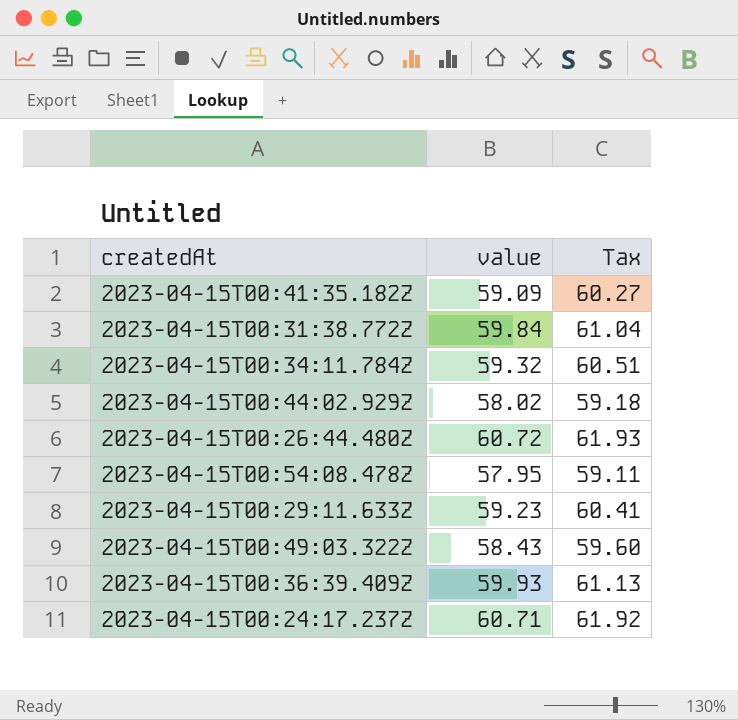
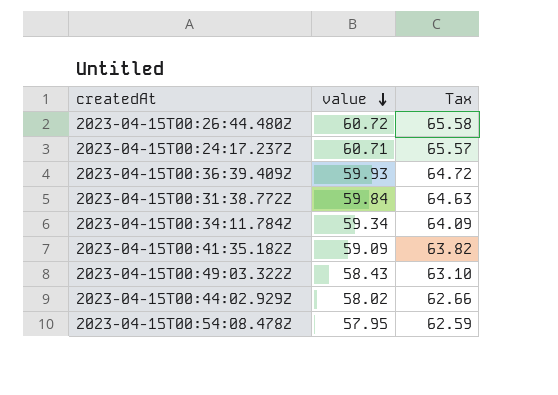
row order: none -> value descending
column Tax | formula: [value] * 1.02 -> [value] * 1.08
row 2023-04-15T00:29:11.633Z: 59.23 | 60.41 -> none
2023-04-15T00:34:11.784Z | value: 59.32 -> 59.34

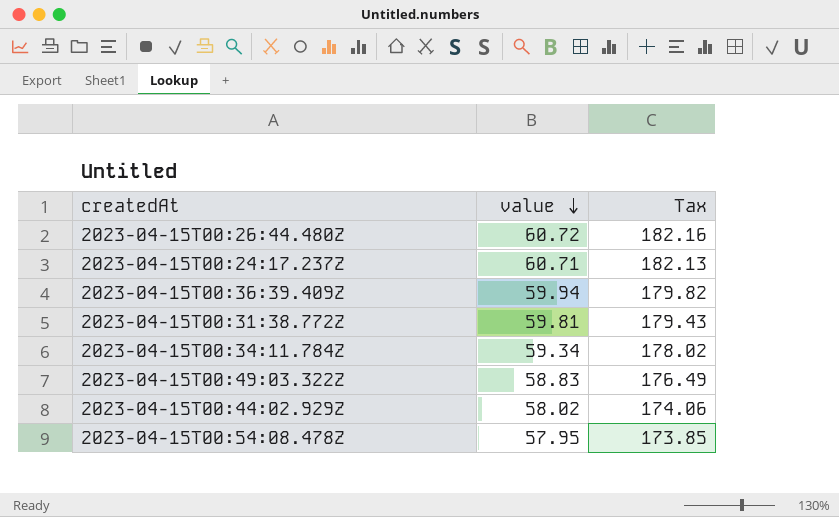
column Tax | formula: [value] * 1.08 -> [value] * 3
row 2023-04-15T00:41:35.182Z: 59.09 | 63.82 -> none
2023-04-15T00:36:39.409Z | value: 59.93 -> 59.94
2023-04-15T00:31:38.772Z | value: 59.84 -> 59.81
2023-04-15T00:49:03.322Z | value: 58.43 -> 58.83

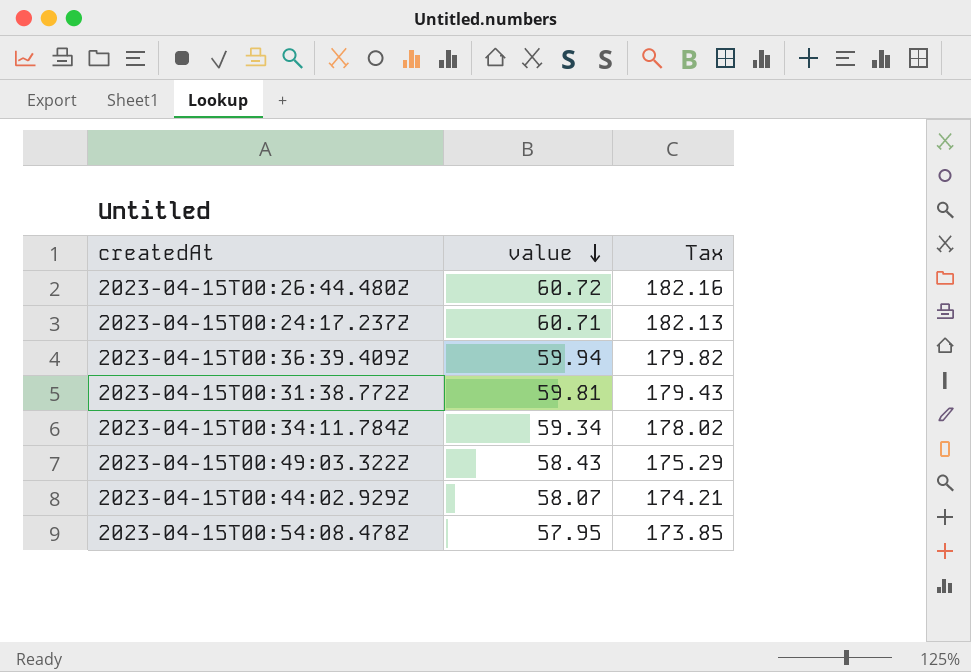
2023-04-15T00:49:03.322Z | value: 58.83 -> 58.43
2023-04-15T00:49:03.322Z | Tax: 176.49 -> 175.29
2023-04-15T00:44:02.929Z | value: 58.02 -> 58.07
2023-04-15T00:44:02.929Z | Tax: 174.06 -> 174.21

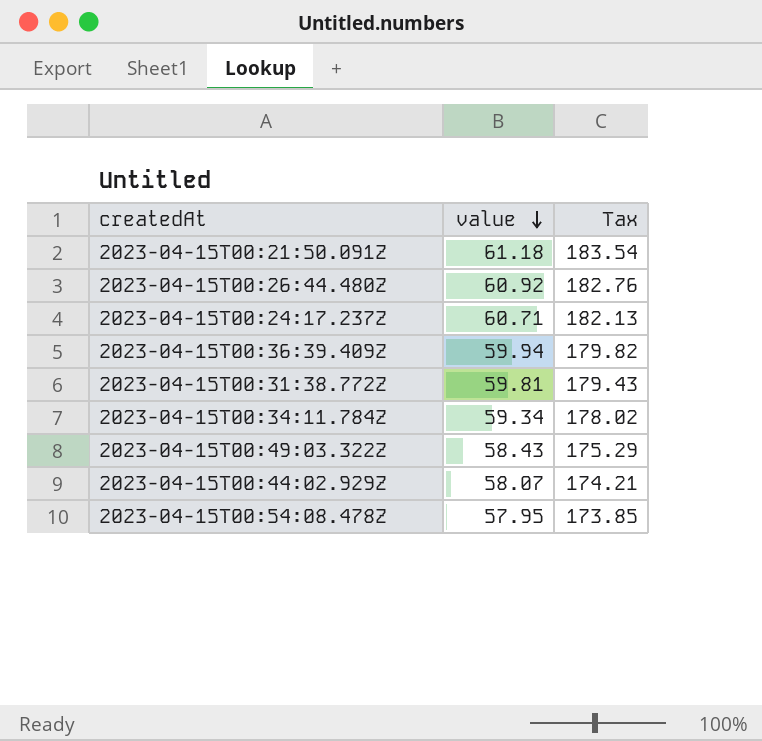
row 2023-04-15T00:21:50.091Z: none -> 61.18 | 183.54
2023-04-15T00:26:44.480Z | value: 60.72 -> 60.92
2023-04-15T00:26:44.480Z | Tax: 182.16 -> 182.76

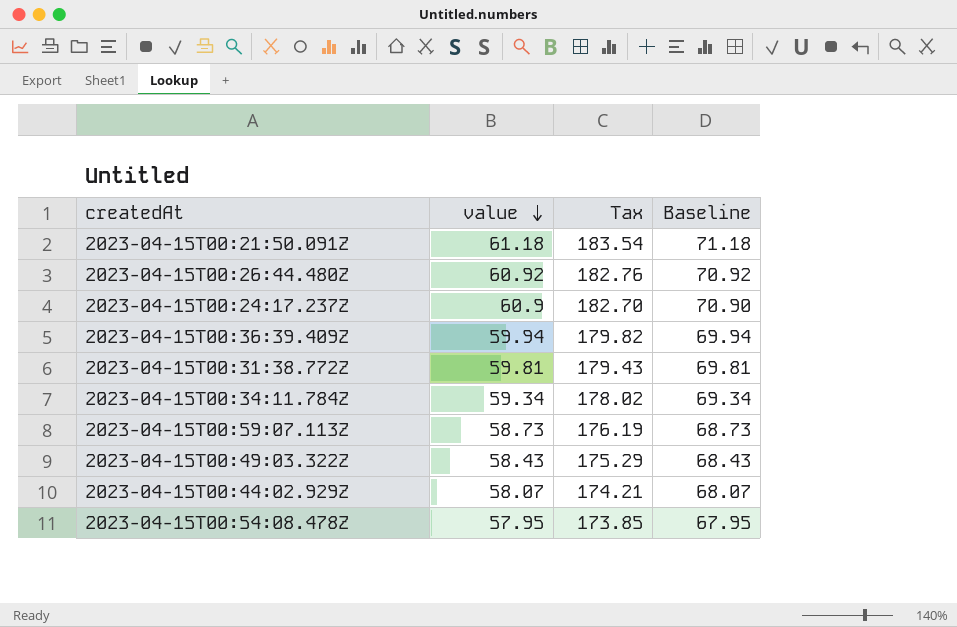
column Baseline | formula: none -> [value] + 10
2023-04-15T00:24:17.237Z | value: 60.71 -> 60.9
2023-04-15T00:24:17.237Z | Tax: 182.13 -> 182.70
row 2023-04-15T00:59:07.113Z: none -> 58.73 | 176.19 | 68.73

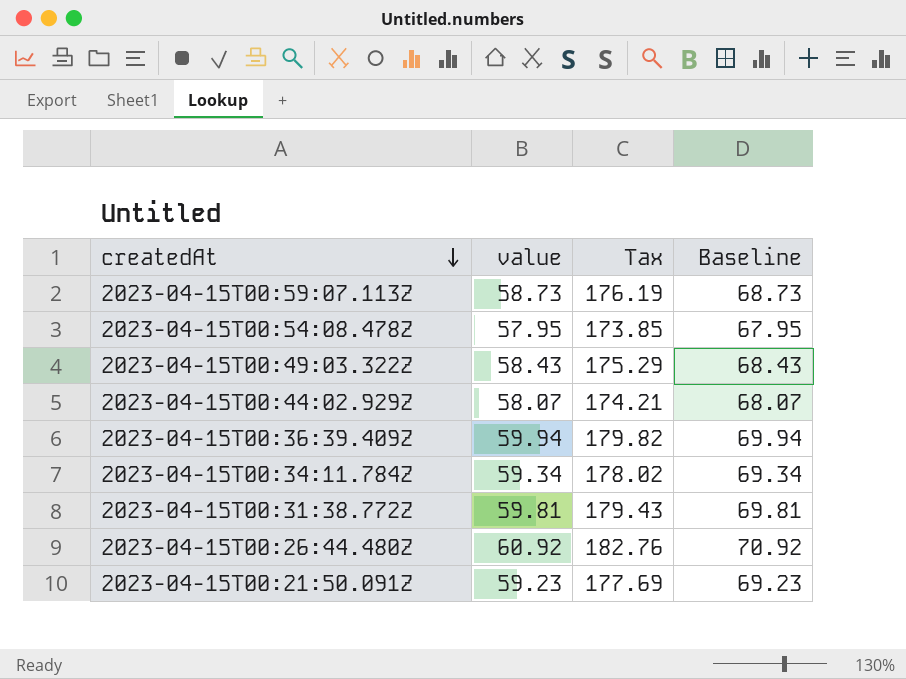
row order: value descending -> createdAt descending
row 2023-04-15T00:24:17.237Z: 60.9 | 182.70 | 70.90 -> none
2023-04-15T00:21:50.091Z | value: 61.18 -> 59.23
2023-04-15T00:21:50.091Z | Tax: 183.54 -> 177.69
2023-04-15T00:21:50.091Z | Baseline: 71.18 -> 69.23

